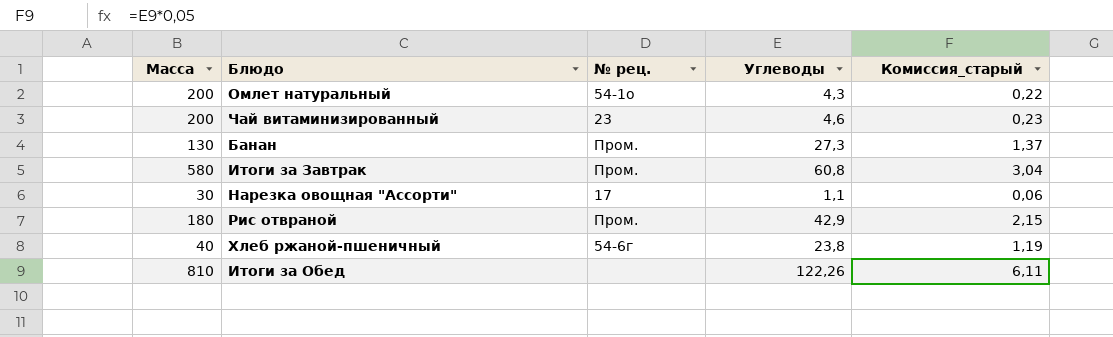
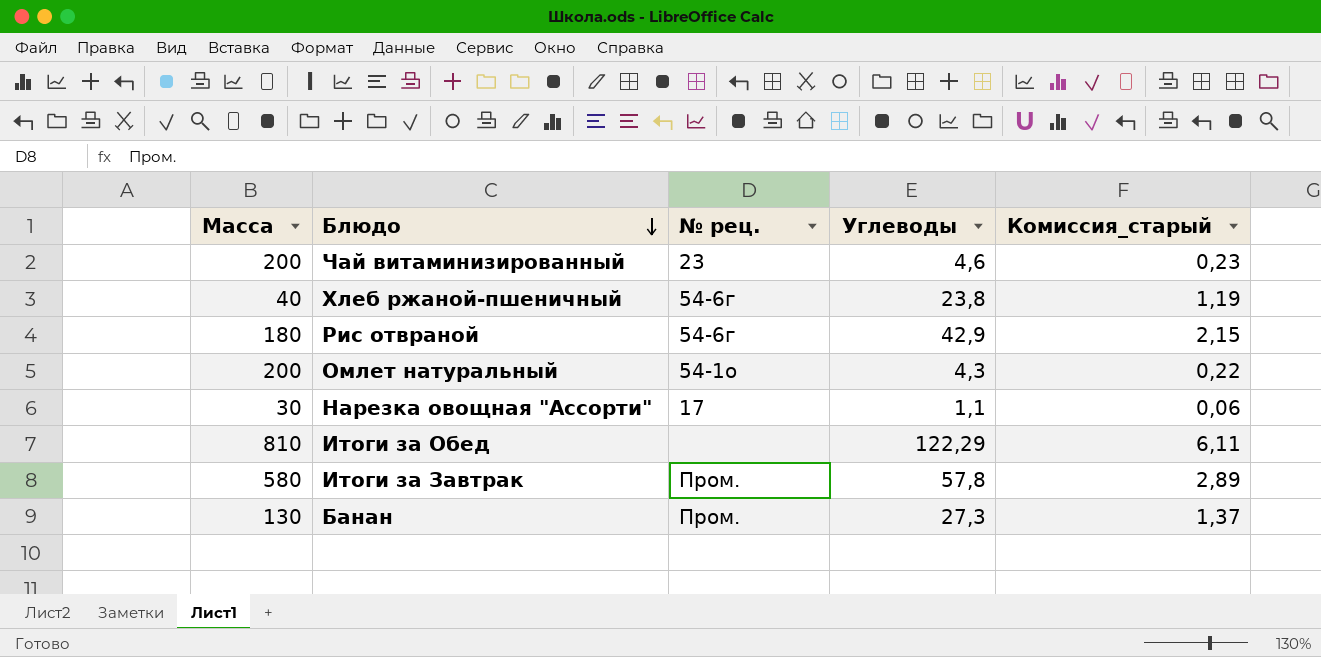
row order: none -> Блюдо descending
Рис отвраной | № рец.: Пром. -> 54-6г
Итоги за Обед | Углеводы: 122,26 -> 122,29
Итоги за Завтрак | Углеводы: 60,8 -> 57,8
Итоги за Завтрак | Комиссия_старый: 3,04 -> 2,89

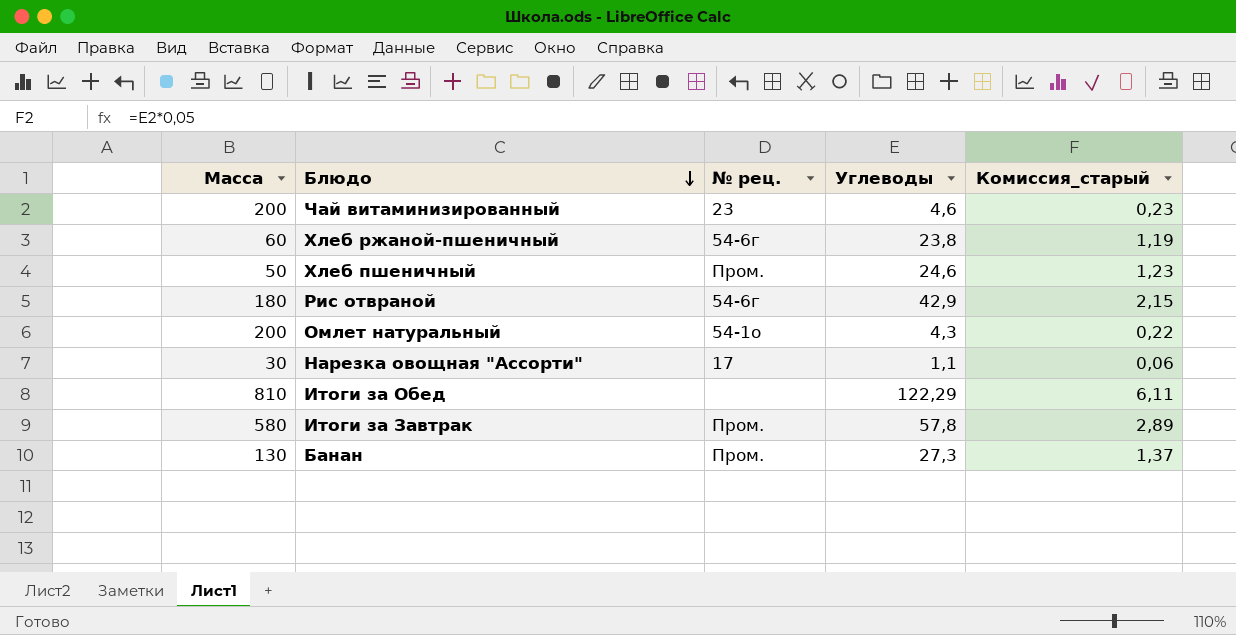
Хлеб ржаной-пшеничный | Масса: 40 -> 60
row Хлеб пшеничный: none -> 50 | Пром. | 24,6 | 1,23

